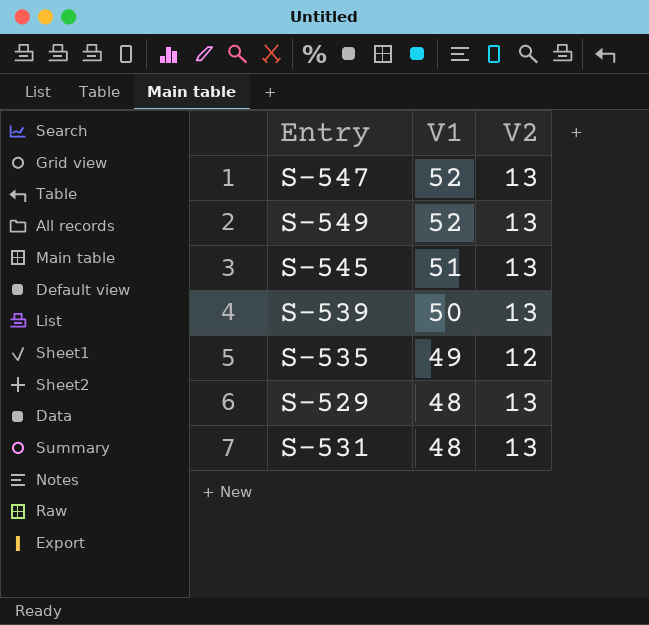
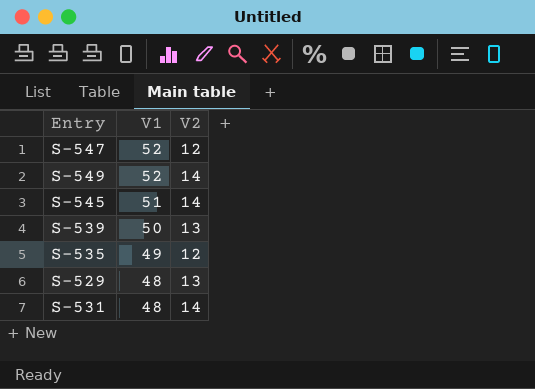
S-547 | V2: 13 -> 12
S-549 | V2: 13 -> 14
S-545 | V2: 13 -> 14
S-531 | V2: 13 -> 14

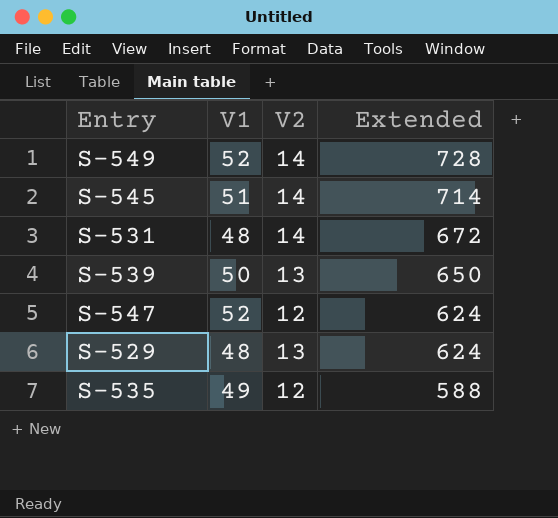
row order: V1 descending -> Extended descending
column Extended | formula: none -> [V1] * [V2]

